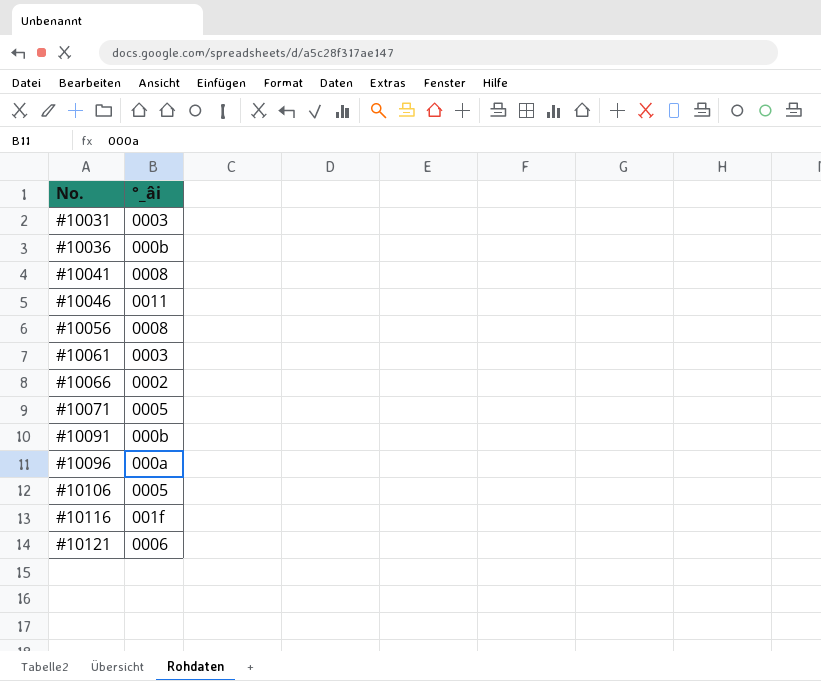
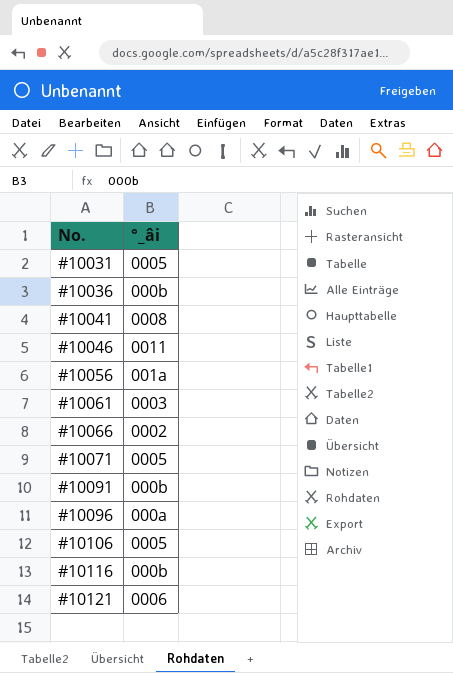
#10031 | °_âi: 0003 -> 0005
#10056 | °_âi: 0008 -> 001a
#10116 | °_âi: 001f -> 000b

